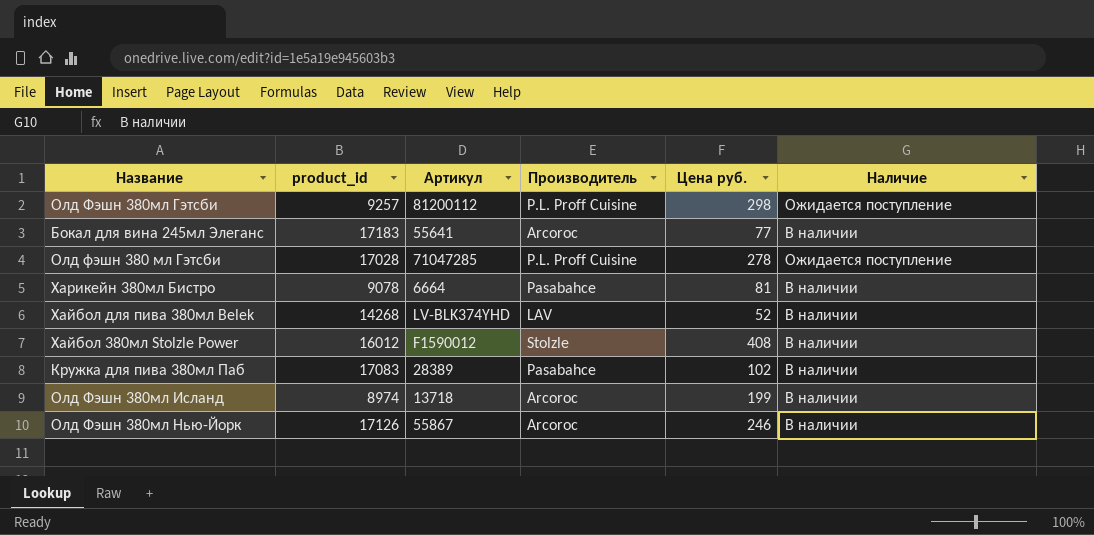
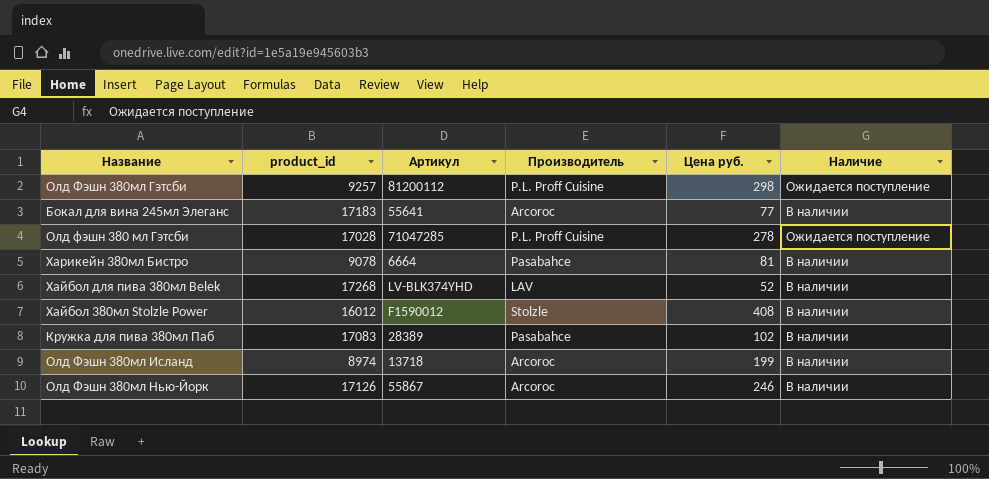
Хайбол для пива 380мл Belek | product_id: 14268 -> 17268

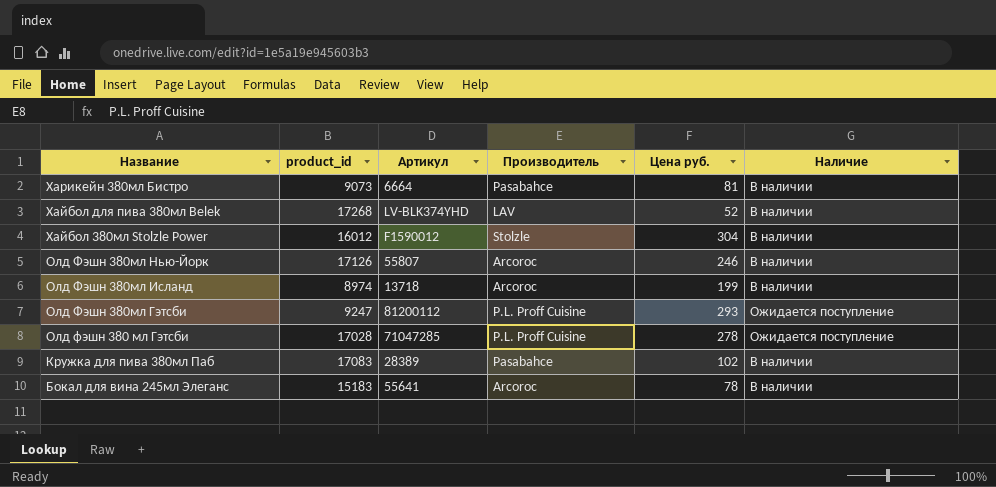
row order: none -> Название descending
Харикейн 380мл Бистро | product_id: 9078 -> 9073
Хайбол 380мл Stolzle Power | Цена руб.: 408 -> 304
Олд Фэшн 380мл Нью-Йорк | Артикул: 55867 -> 55807
Олд Фэшн 380мл Гэтсби | product_id: 9257 -> 9247
Олд Фэшн 380мл Гэтсби | Цена руб.: 298 -> 293
Бокал для вина 245мл Элеганс | product_id: 17183 -> 15183
Бокал для вина 245мл Элеганс | Цена руб.: 77 -> 78

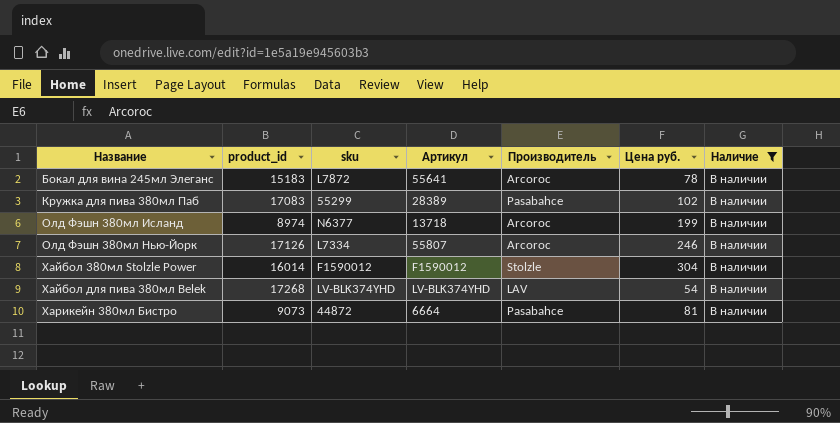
filter: none -> Наличие = В наличии
row order: Название descending -> Название ascending
column sku | position: none -> 3
Хайбол 380мл Stolzle Power | product_id: 16012 -> 16014
Хайбол для пива 380мл Belek | Цена руб.: 52 -> 54

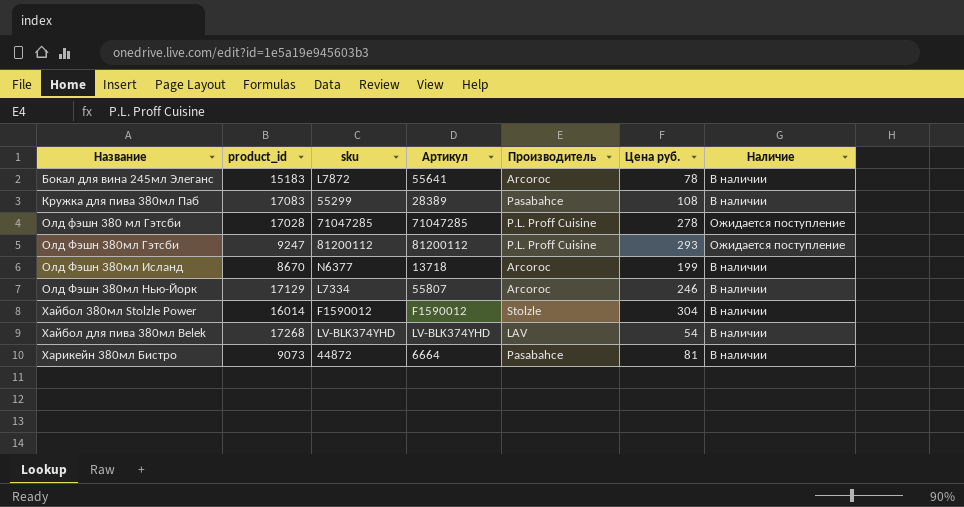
filter: Наличие = В наличии -> none
Кружка для пива 380мл Паб | Цена руб.: 102 -> 108
Олд Фэшн 380мл Исланд | product_id: 8974 -> 8670
Олд Фэшн 380мл Нью-Йорк | product_id: 17126 -> 17129

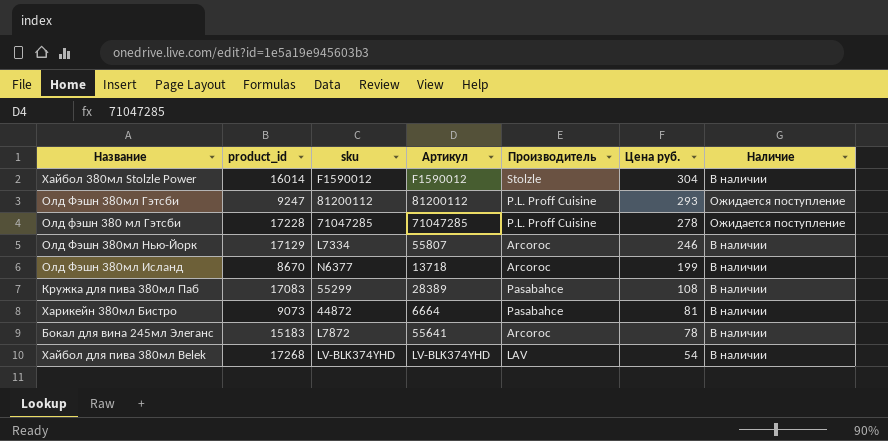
row order: Название ascending -> Цена руб. descending
Олд фэшн 380 мл Гэтсби | product_id: 17028 -> 17228

